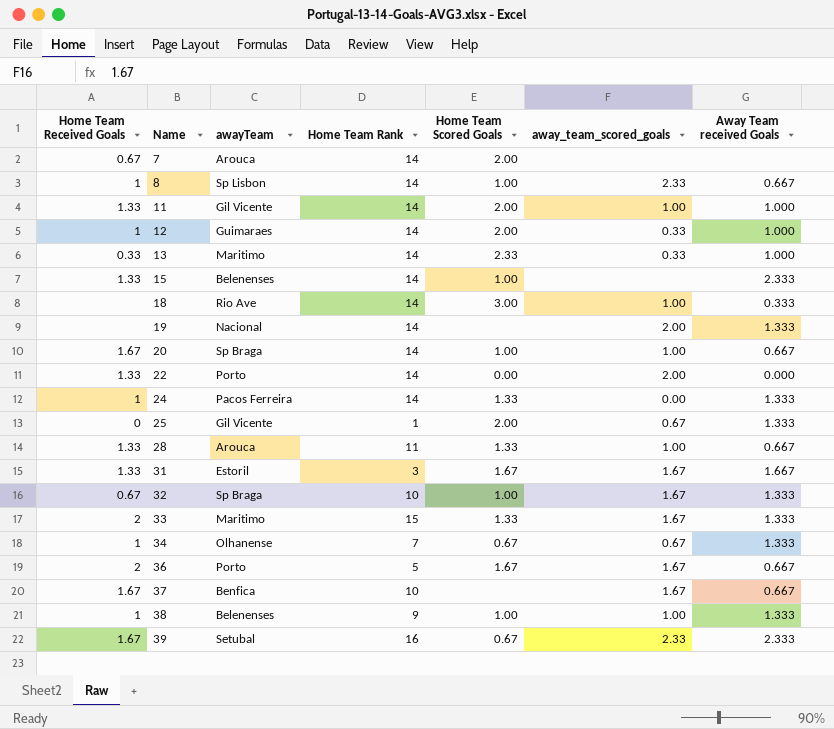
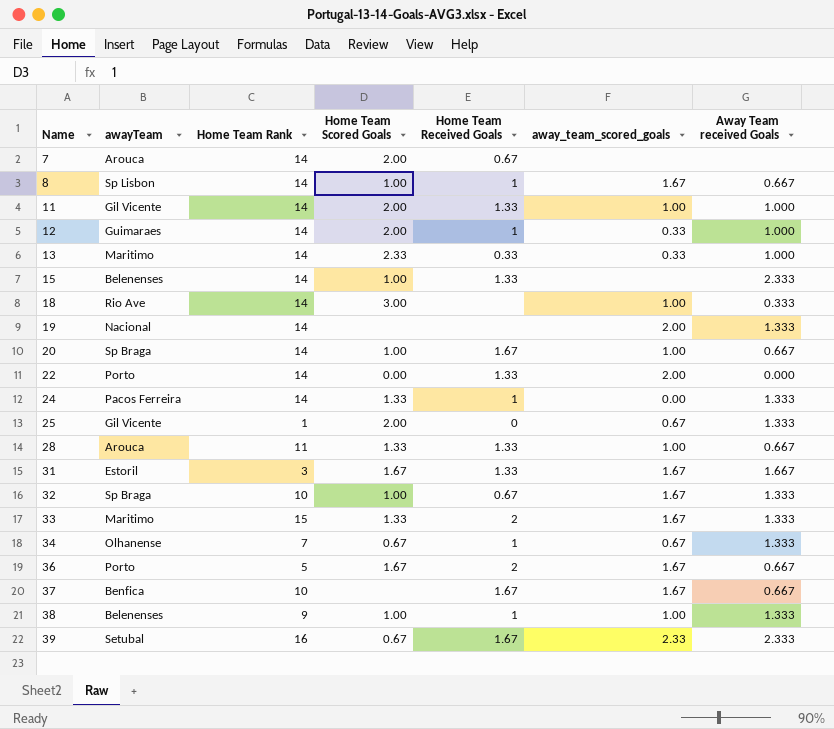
column Home Team Received Goals | position: 1 -> 5
8 | away_team_scored_goals: 2.33 -> 1.67

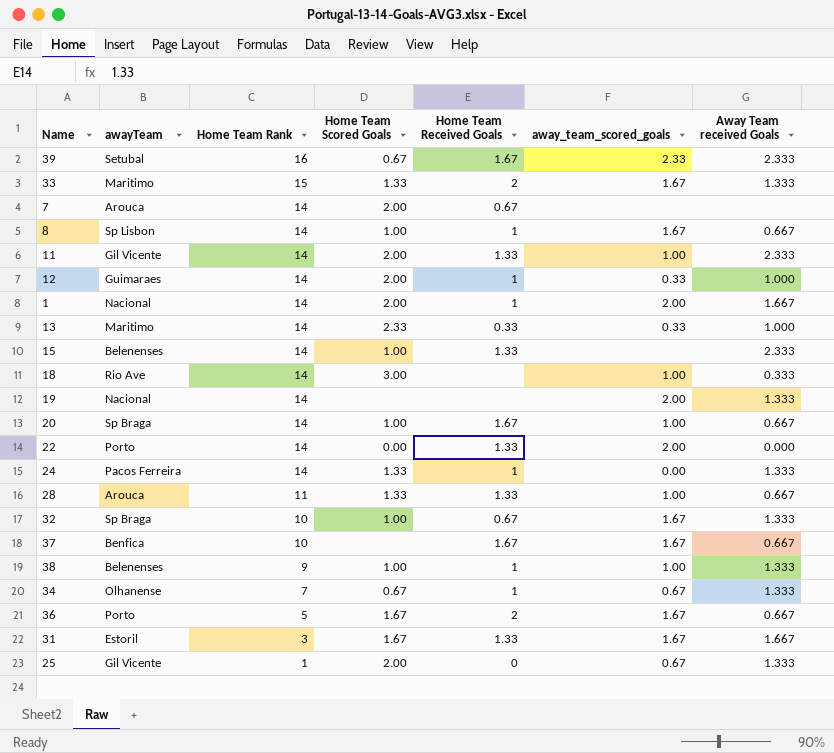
row order: Name ascending -> Home Team Rank descending
11 | Away Team received Goals: 1.000 -> 2.333
row 1: none -> Nacional | 14 | 2.00 | 1 | 2.00 | 1.667

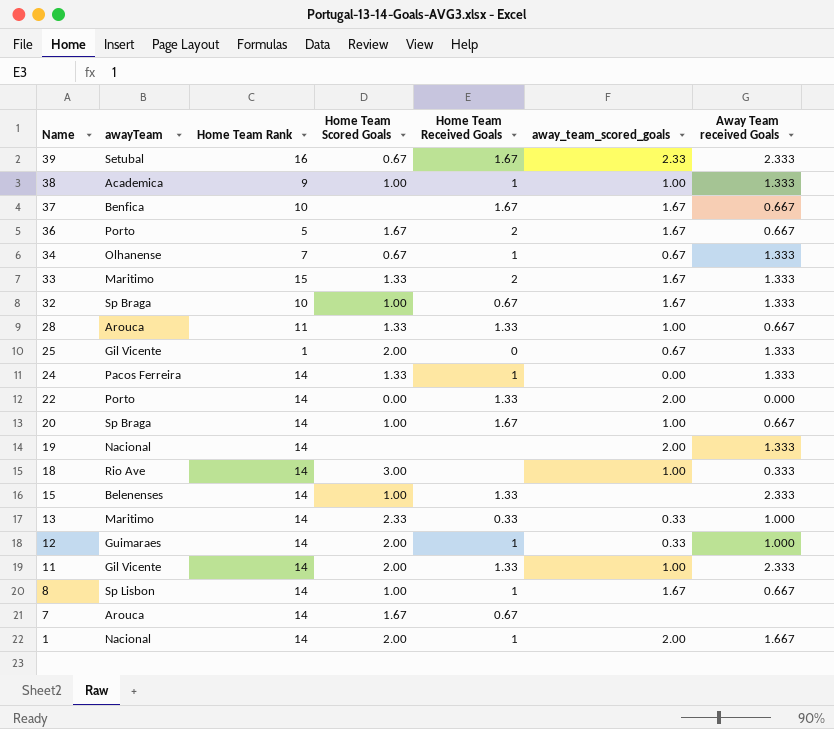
row order: Home Team Rank descending -> Name descending
row 31: Estoril | 3 | 1.67 | 1.33 | 1.67 | 1.667 -> none
38 | awayTeam: Belenenses -> Academica
7 | Home Team Scored Goals: 2.00 -> 1.67

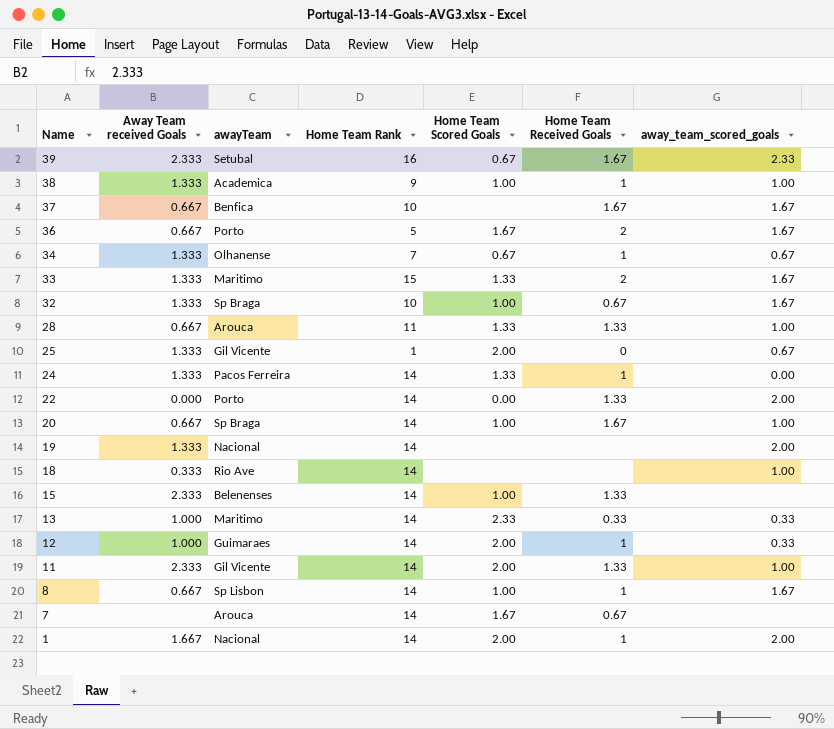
column Away Team received Goals | position: 7 -> 2
18 | Home Team Scored Goals: 3.00 -> none

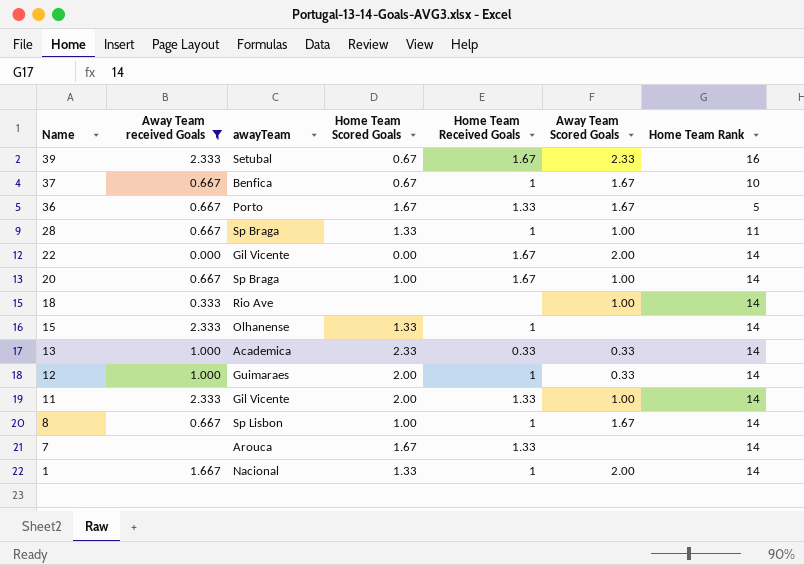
filter: none -> Away Team received Goals != 1.333
column name: away_team_scored_goals -> Away Team Scored Goals
column Home Team Rank | position: 4 -> 7
37 | Home Team Scored Goals: none -> 0.67
37 | Home Team Received Goals: 1.67 -> 1
36 | Home Team Received Goals: 2 -> 1.33
28 | awayTeam: Arouca -> Sp Braga
28 | Home Team Received Goals: 1.33 -> 1
22 | awayTeam: Porto -> Gil Vicente
22 | Home Team Received Goals: 1.33 -> 1.67
15 | awayTeam: Belenenses -> Olhanense
15 | Home Team Scored Goals: 1.00 -> 1.33
15 | Home Team Received Goals: 1.33 -> 1
13 | awayTeam: Maritimo -> Academica
7 | Home Team Received Goals: 0.67 -> 1.33
1 | Home Team Scored Goals: 2.00 -> 1.33

